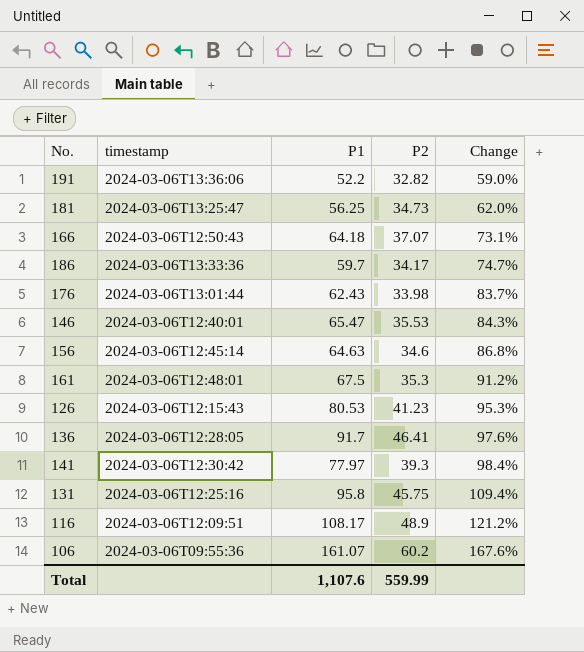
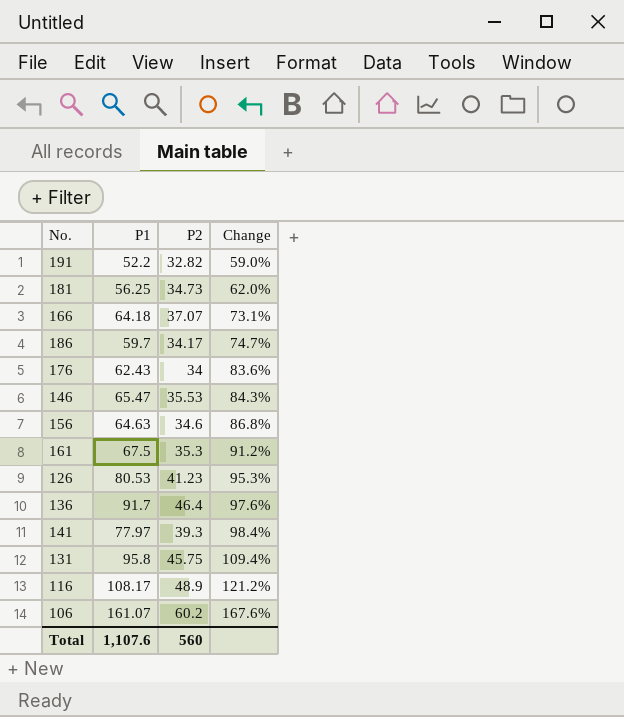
column timestamp | position: 2 -> none
176 | P2: 33.98 -> 34
176 | Change: 83.7% -> 83.6%
136 | P2: 46.41 -> 46.4
Total | P2: 559.99 -> 560

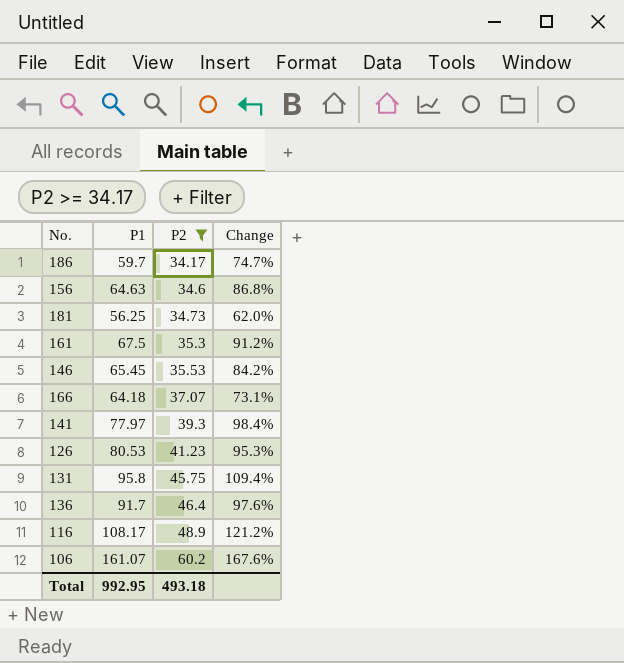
filter: none -> P2 >= 34.17
row order: Change ascending -> P2 ascending
146 | P1: 65.47 -> 65.45
146 | Change: 84.3% -> 84.2%
Total | P1: 1,107.6 -> 992.95
Total | P2: 560 -> 493.18

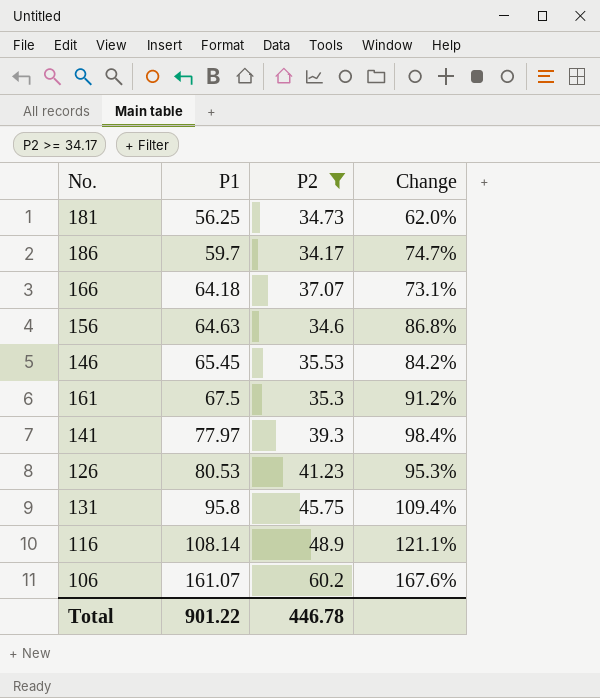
row order: P2 ascending -> P1 ascending
row 136: 91.7 | 46.4 | 97.6% -> none
116 | P1: 108.17 -> 108.14
116 | Change: 121.2% -> 121.1%
Total | P1: 992.95 -> 901.22
Total | P2: 493.18 -> 446.78

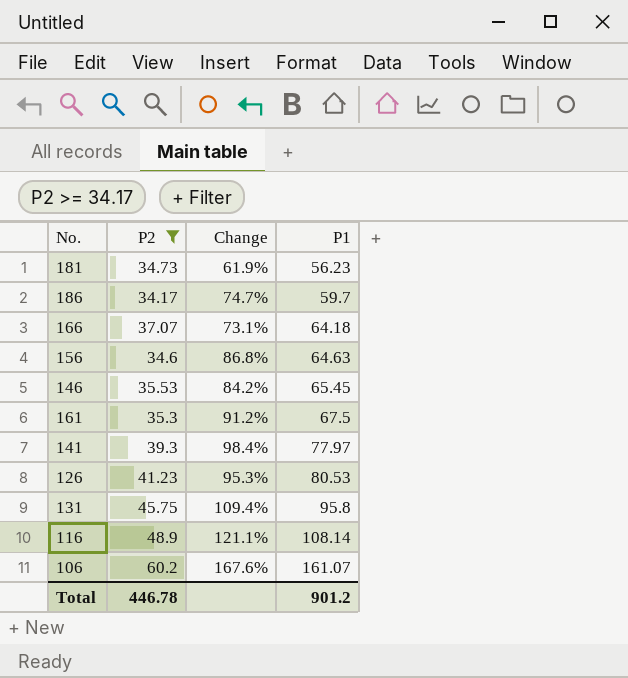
column P1 | position: 2 -> 4
181 | Change: 62.0% -> 61.9%
181 | P1: 56.25 -> 56.23
Total | P1: 901.22 -> 901.2

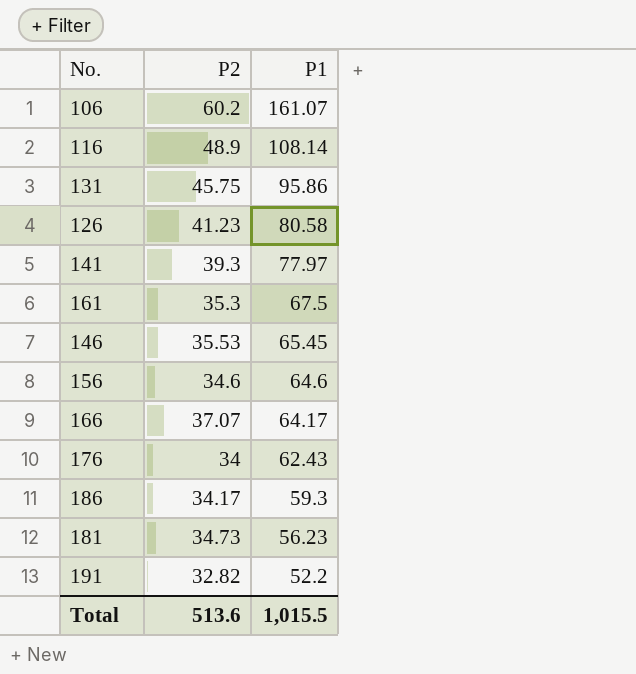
filter: P2 >= 34.17 -> none
row order: P1 ascending -> P1 descending
column Change | formula: ([P1] - [P2]) / [P2] -> none
131 | P1: 95.8 -> 95.86
126 | P1: 80.53 -> 80.58
156 | P1: 64.63 -> 64.6
166 | P1: 64.18 -> 64.17
186 | P1: 59.7 -> 59.3
Total | P2: 446.78 -> 513.6
Total | P1: 901.2 -> 1,015.5

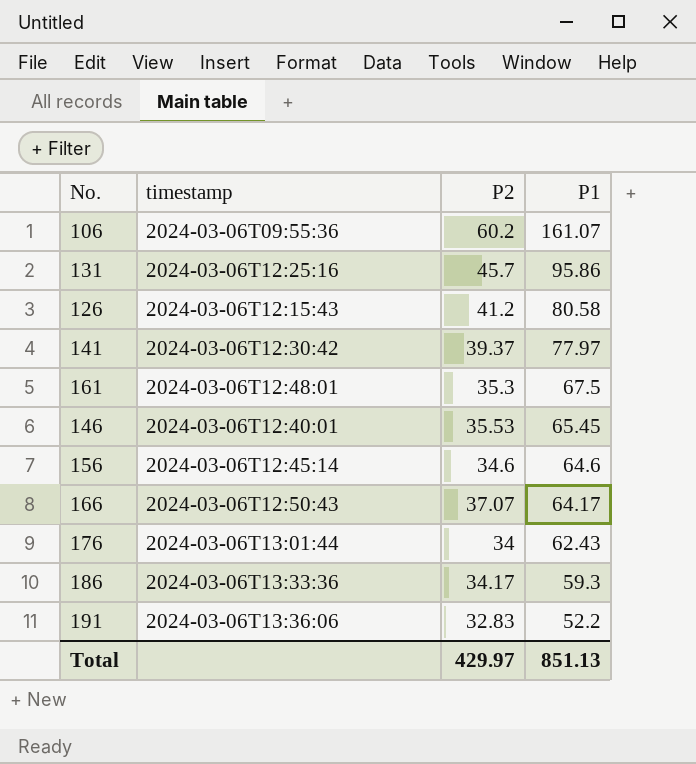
column timestamp | position: none -> 2
row 116: 48.9 | 108.14 -> none
row 181: 34.73 | 56.23 -> none
131 | P2: 45.75 -> 45.7
126 | P2: 41.23 -> 41.2
141 | P2: 39.3 -> 39.37
191 | P2: 32.82 -> 32.83
Total | P2: 513.6 -> 429.97
Total | P1: 1,015.5 -> 851.13

